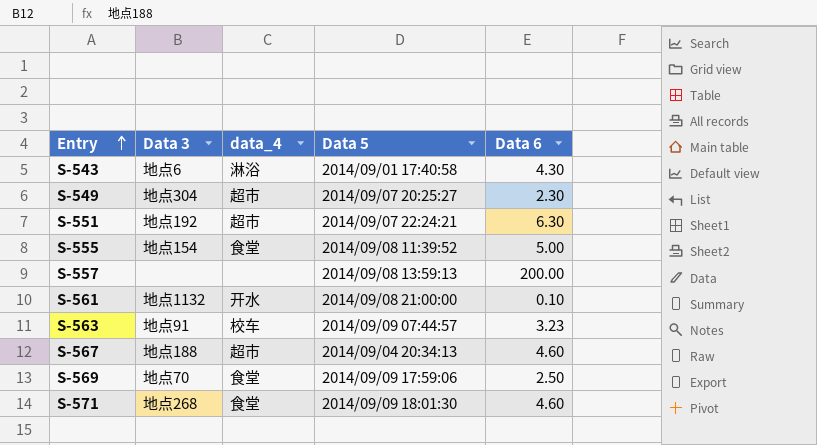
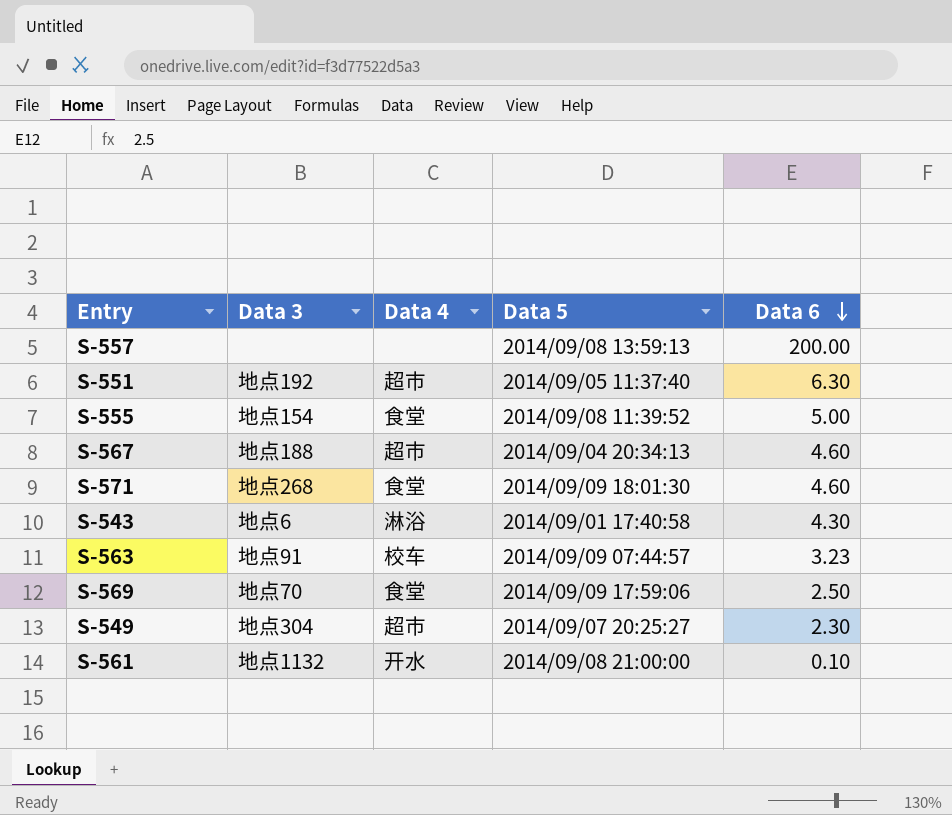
row order: Entry ascending -> Data 6 descending
column name: data_4 -> Data 4
S-551 | Data 5: 2014/09/07 22:24:21 -> 2014/09/05 11:37:40

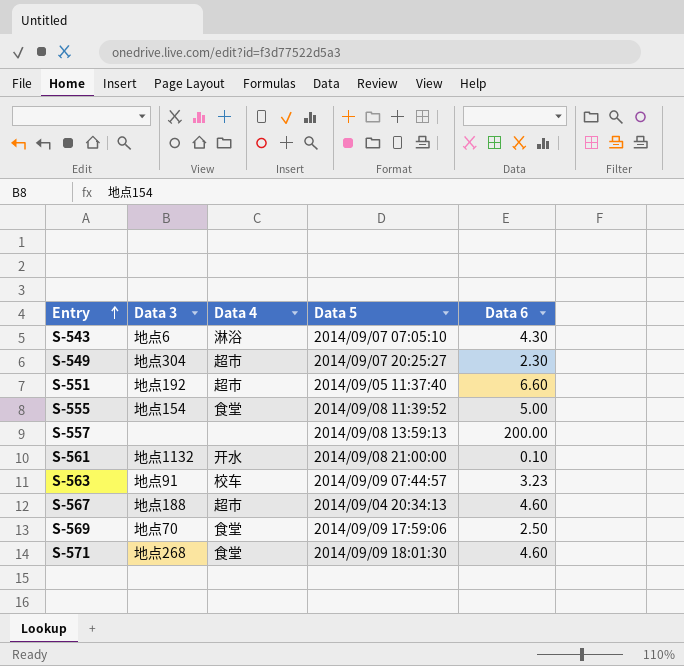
row order: Data 6 descending -> Entry ascending
S-543 | Data 5: 2014/09/01 17:40:58 -> 2014/09/07 07:05:10
S-551 | Data 6: 6.30 -> 6.60

